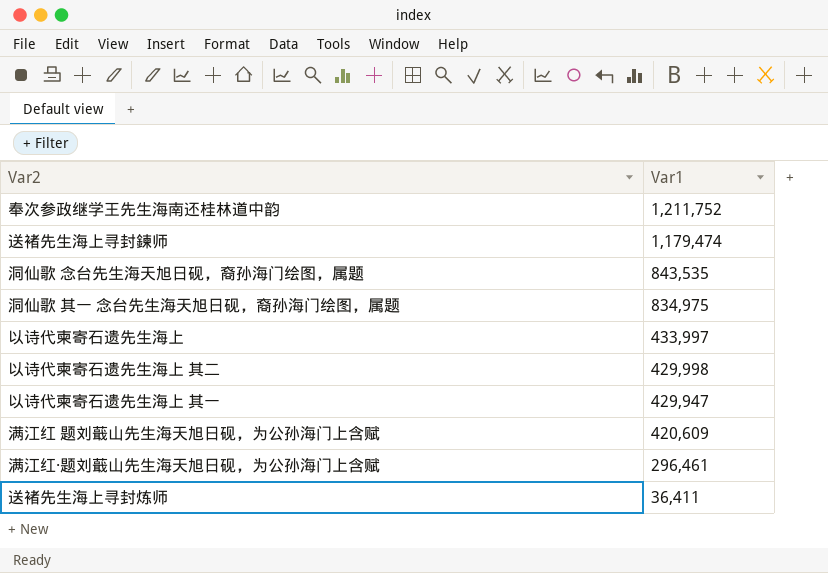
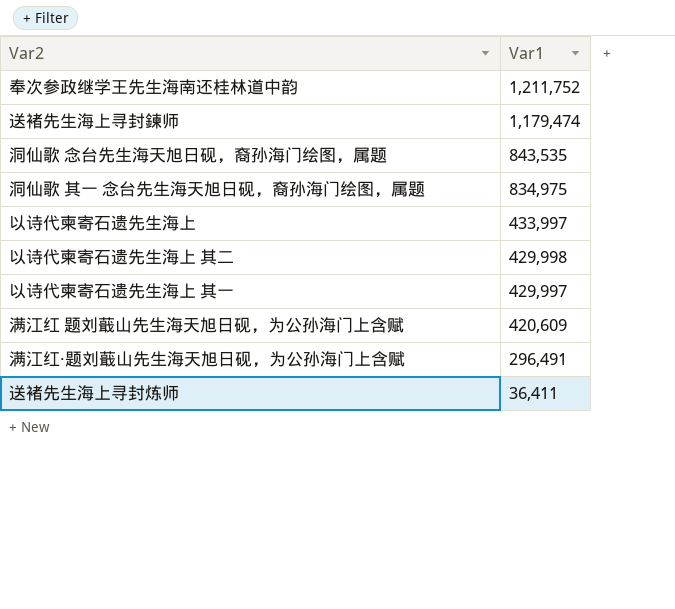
以诗代柬寄石遗先生海上 其一 | Var1: 429,947 -> 429,997
满江红·题刘蕺山先生海天旭日砚，为公孙海门上含赋 | Var1: 296,461 -> 296,491

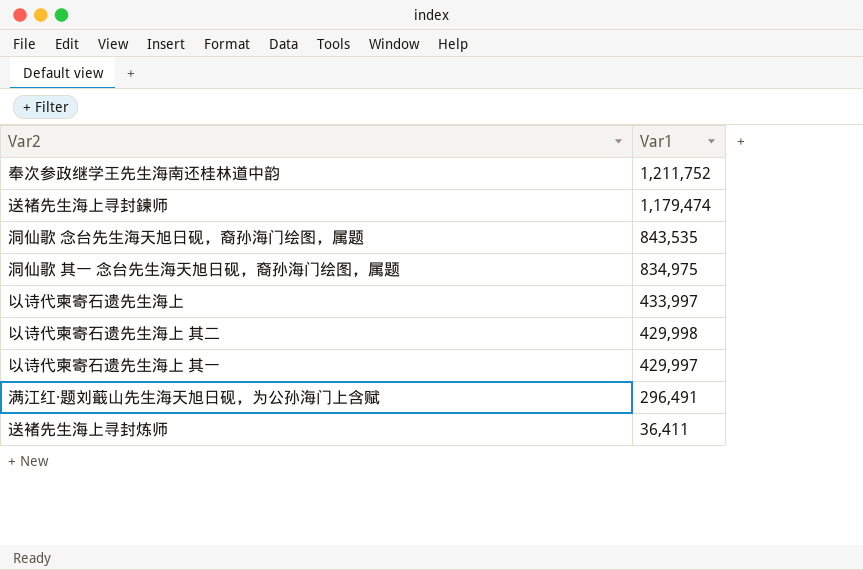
row 满江红 题刘蕺山先生海天旭日砚，为公孙海门上含赋: 420,609 -> none

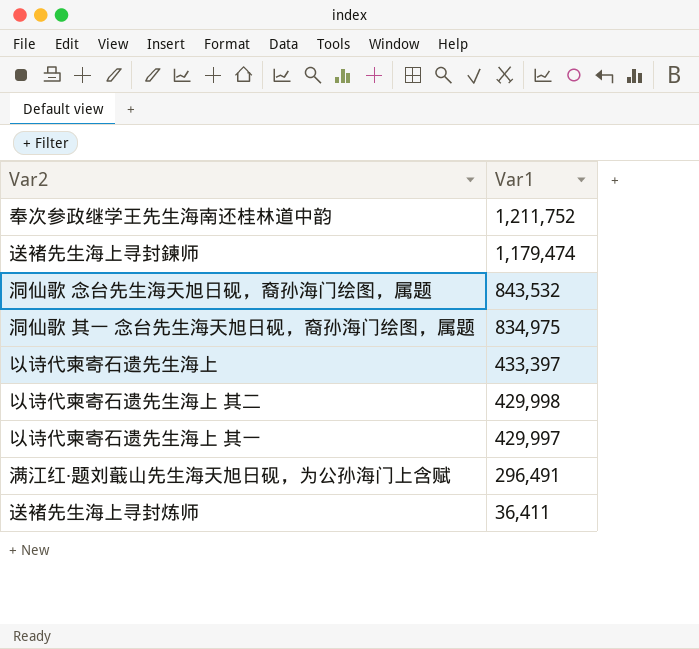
洞仙歌 念台先生海天旭日砚，裔孙海门绘图，属题 | Var1: 843,535 -> 843,532
以诗代柬寄石遗先生海上 | Var1: 433,997 -> 433,397

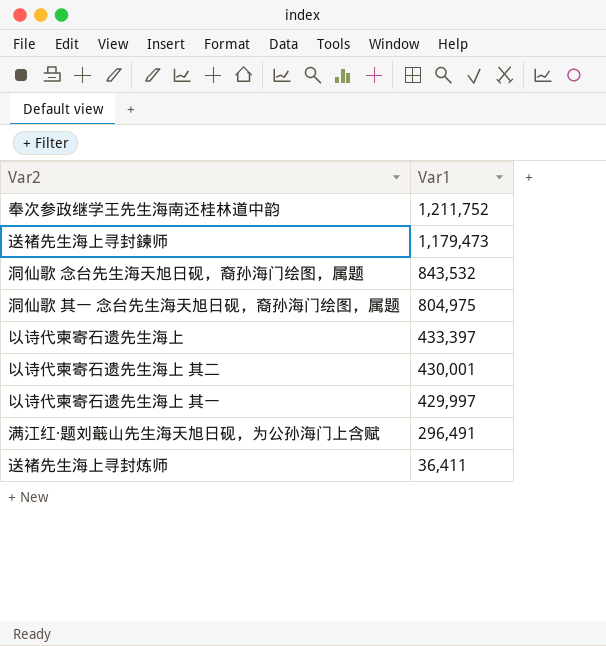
送褚先生海上寻封鍊师 | Var1: 1,179,474 -> 1,179,473
洞仙歌 其一 念台先生海天旭日砚，裔孙海门绘图，属题 | Var1: 834,975 -> 804,975
以诗代柬寄石遗先生海上 其二 | Var1: 429,998 -> 430,001

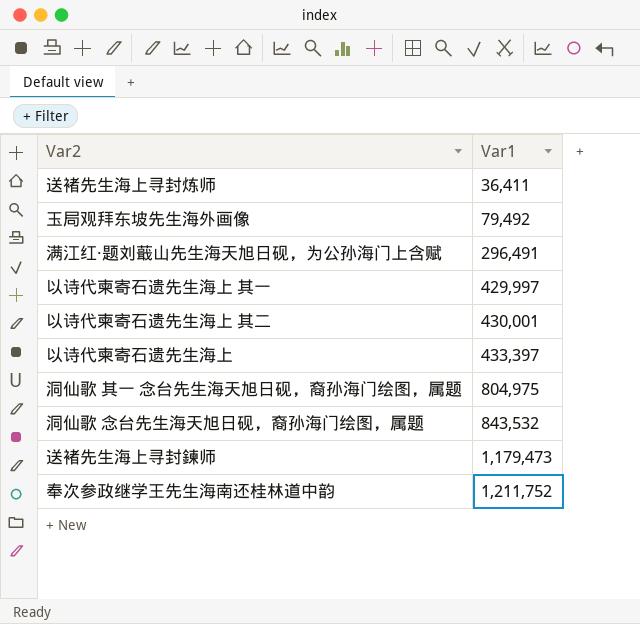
row order: Var1 descending -> Var1 ascending
row 玉局观拜东坡先生海外画像: none -> 79,492

